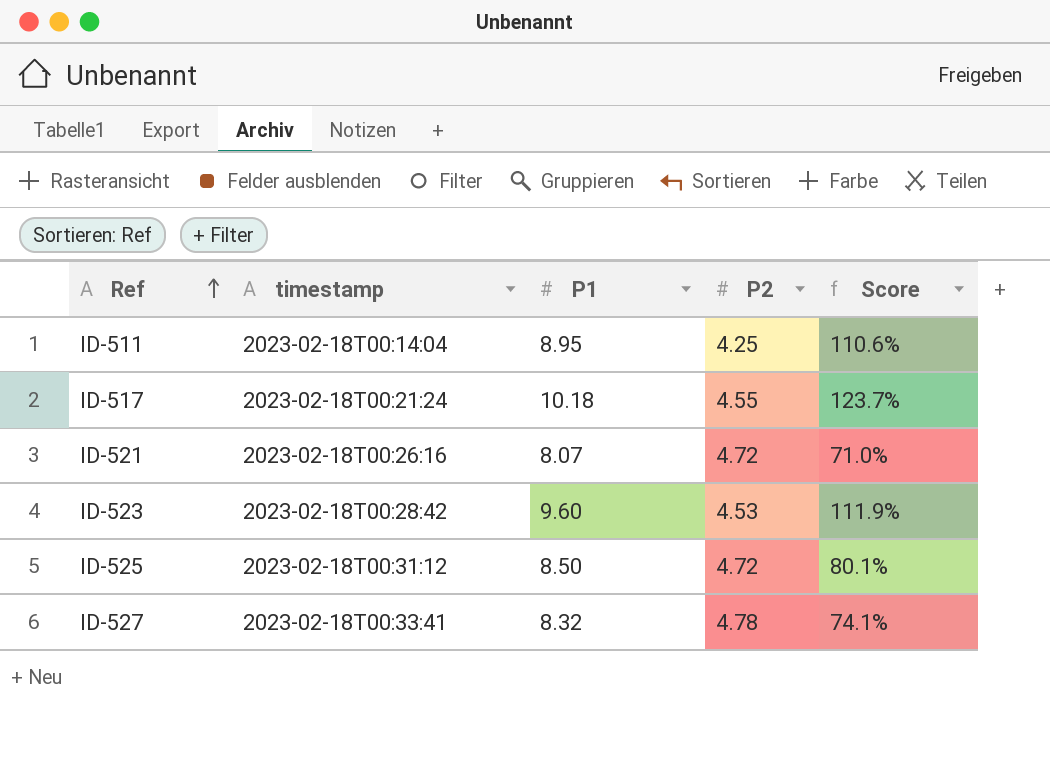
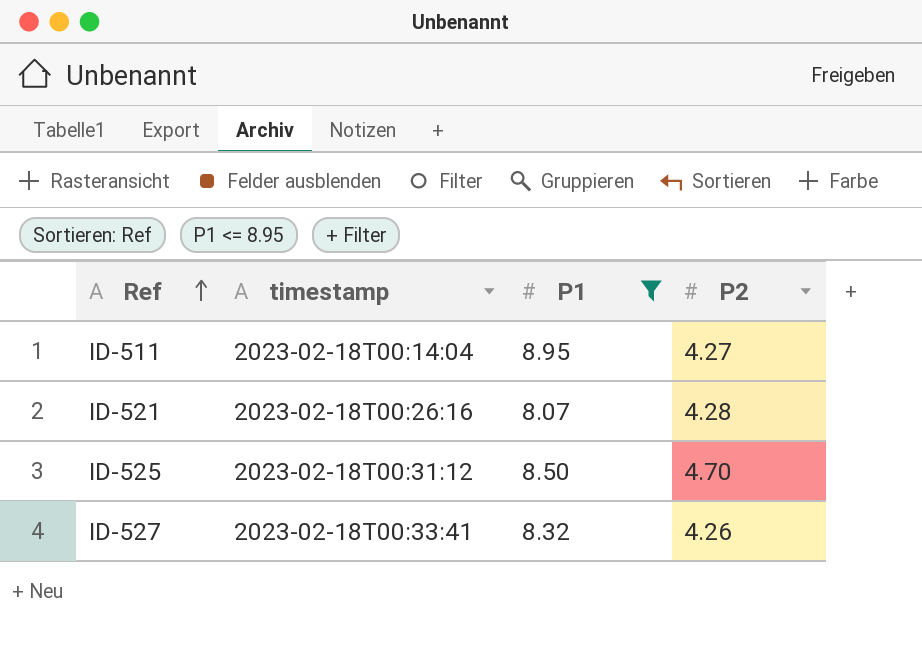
filter: none -> P1 <= 8.95
column Score | formula: ([P1] - [P2]) / [P2] -> none
ID-511 | P2: 4.25 -> 4.27
ID-521 | P2: 4.72 -> 4.28
ID-525 | P2: 4.72 -> 4.70
ID-527 | P2: 4.78 -> 4.26

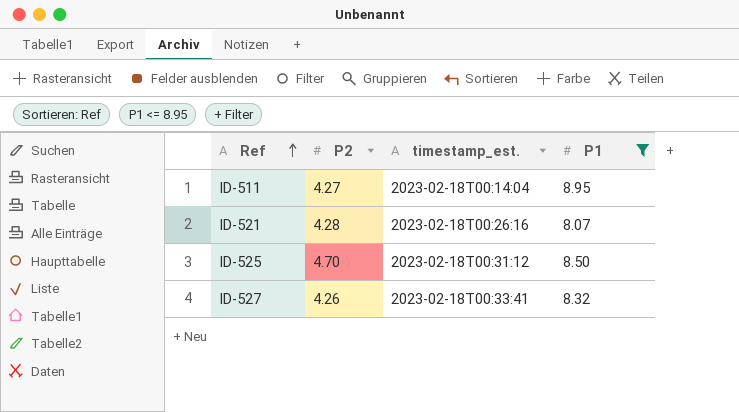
column P2 | position: 4 -> 2
column name: timestamp -> timestamp_est.

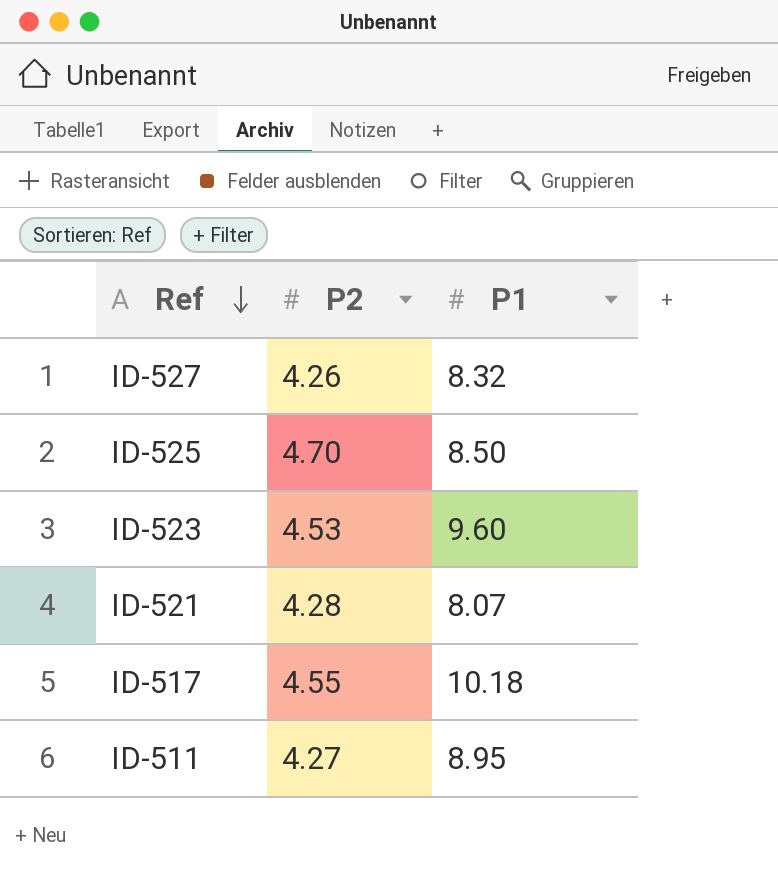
filter: P1 <= 8.95 -> none
row order: Ref ascending -> Ref descending
column timestamp_est. | position: 3 -> none

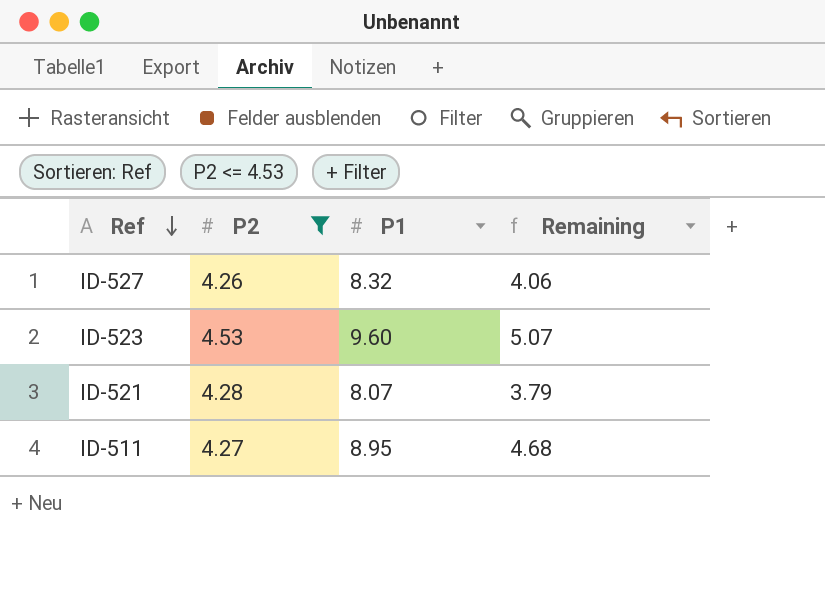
filter: none -> P2 <= 4.53
column Remaining | formula: none -> [P1] - [P2]

